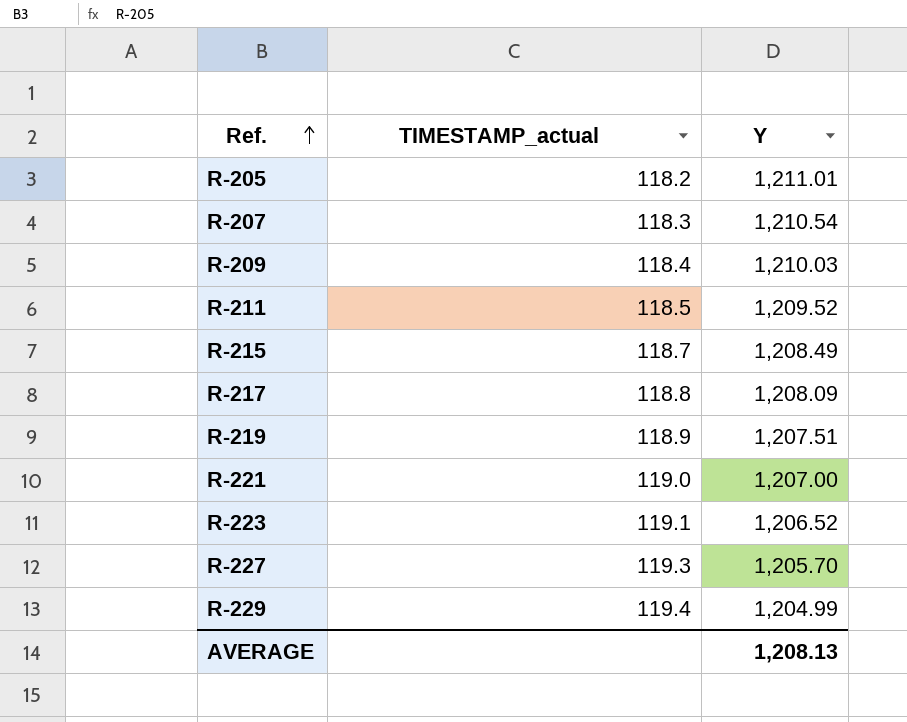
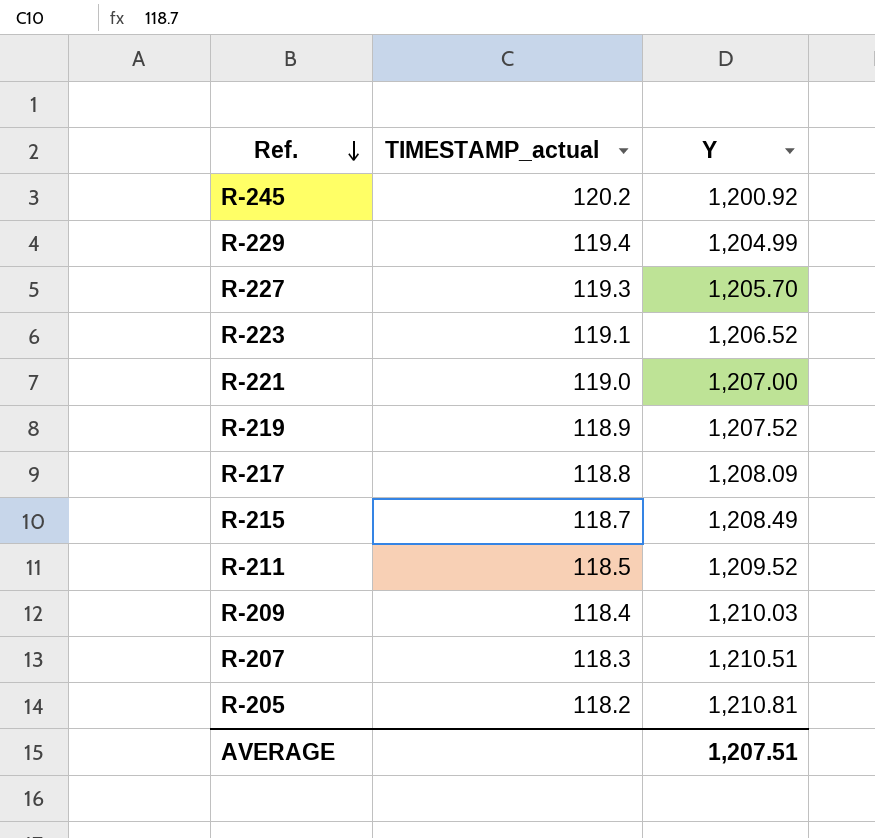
row order: Ref. ascending -> Ref. descending
row R-245: none -> 120.2 | 1,200.92
R-219 | Y: 1,207.51 -> 1,207.52
R-207 | Y: 1,210.54 -> 1,210.51
R-205 | Y: 1,211.01 -> 1,210.81
AVERAGE | Y: 1,208.13 -> 1,207.51

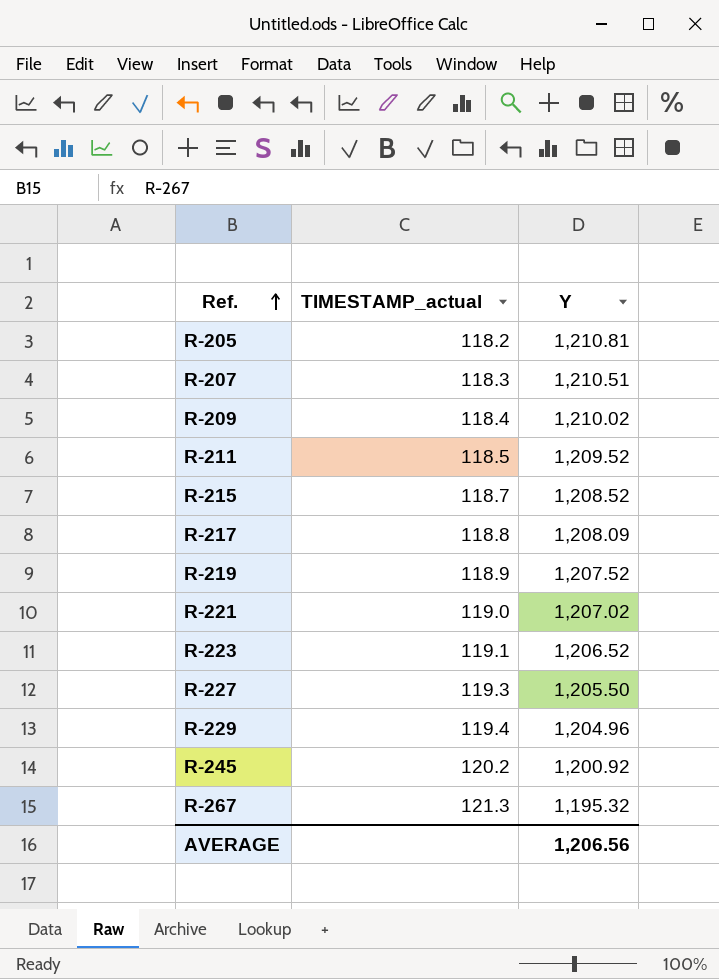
row order: Ref. descending -> Ref. ascending
R-209 | Y: 1,210.03 -> 1,210.02
R-215 | Y: 1,208.49 -> 1,208.52
R-221 | Y: 1,207.00 -> 1,207.02
R-227 | Y: 1,205.70 -> 1,205.50
R-229 | Y: 1,204.99 -> 1,204.96
row R-267: none -> 121.3 | 1,195.32
AVERAGE | Y: 1,207.51 -> 1,206.56

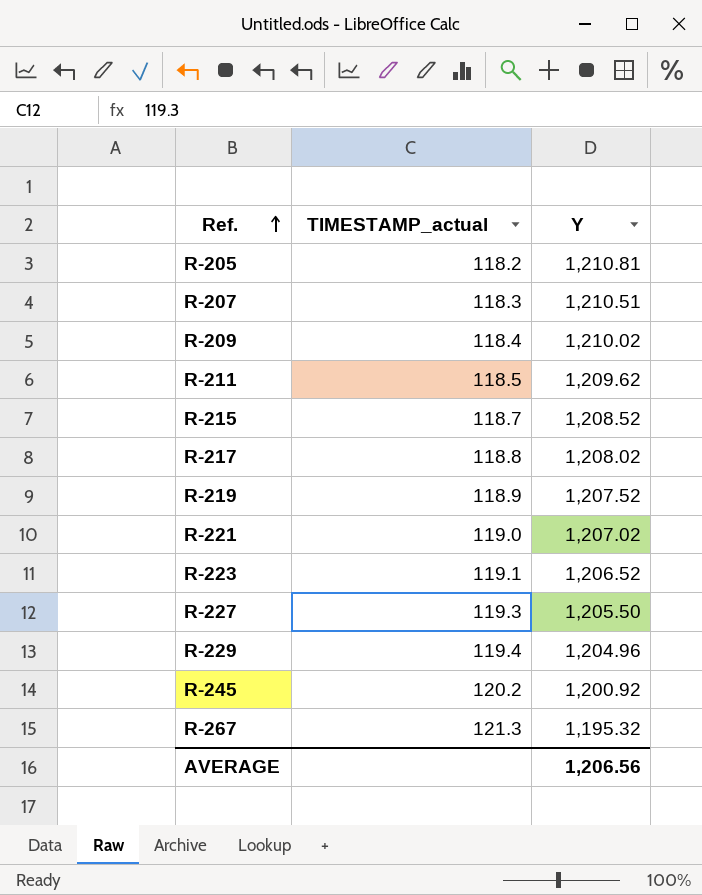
R-211 | Y: 1,209.52 -> 1,209.62
R-217 | Y: 1,208.09 -> 1,208.02

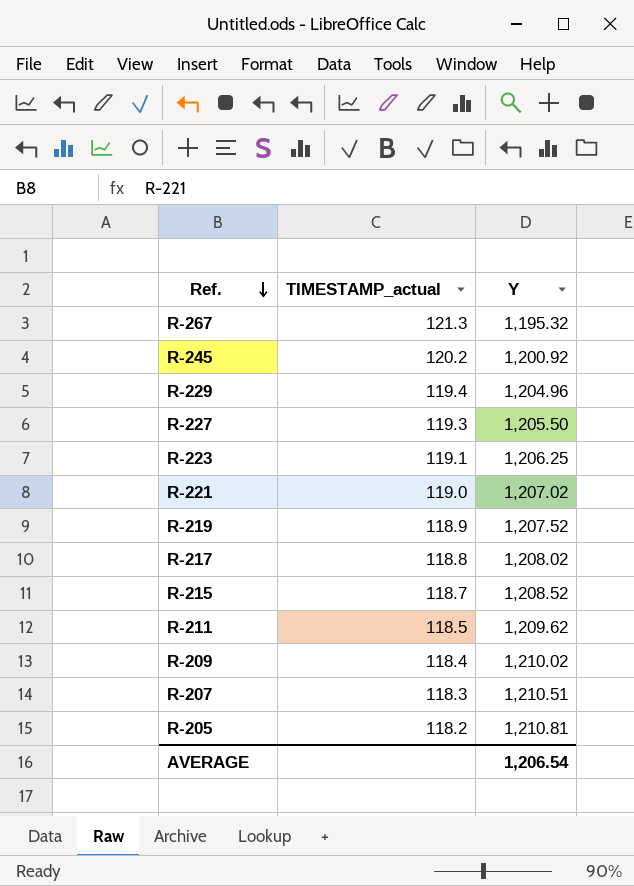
row order: Ref. ascending -> Ref. descending
R-223 | Y: 1,206.52 -> 1,206.25
AVERAGE | Y: 1,206.56 -> 1,206.54

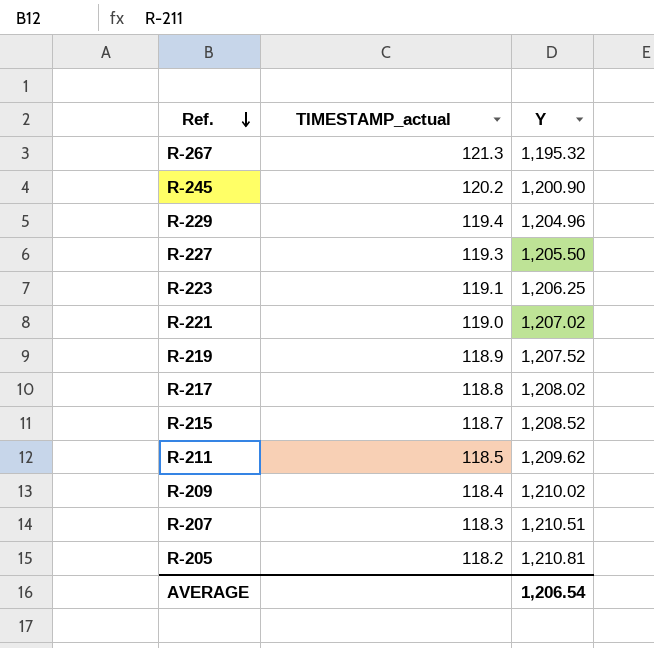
R-245 | Y: 1,200.92 -> 1,200.90

